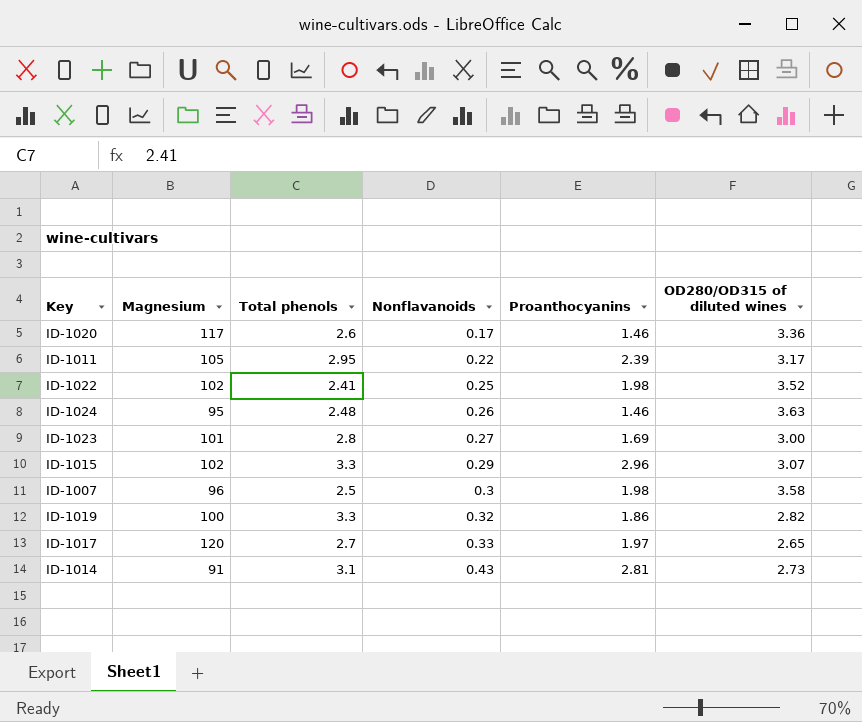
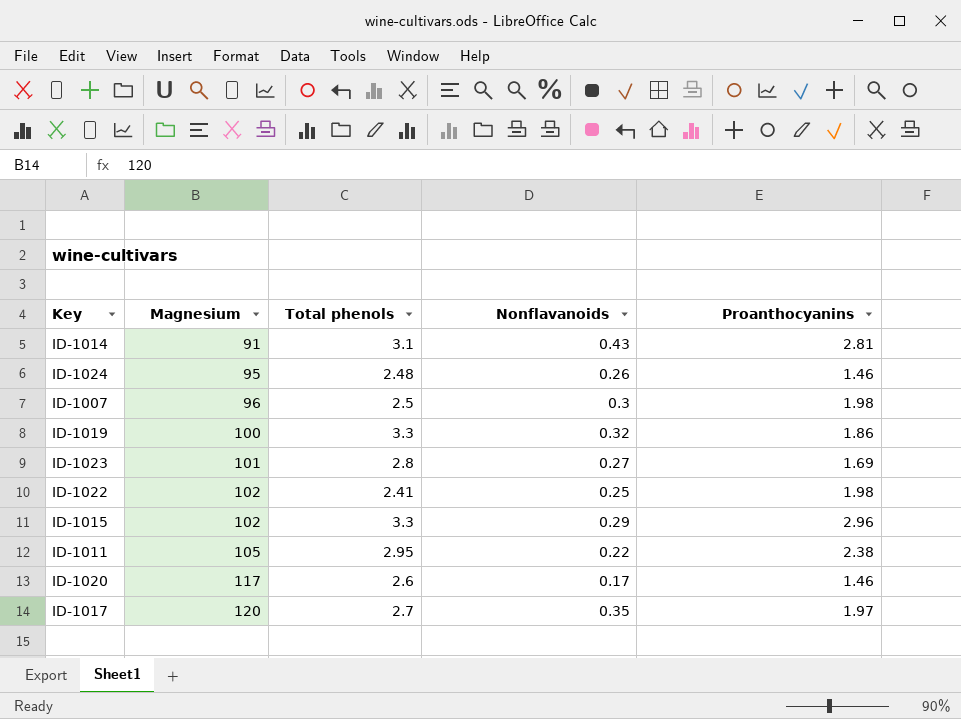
row order: Nonflavanoids ascending -> Magnesium ascending
column OD280/OD315 of diluted wines | position: 6 -> none
ID-1011 | Proanthocyanins: 2.39 -> 2.38
ID-1017 | Nonflavanoids: 0.33 -> 0.35

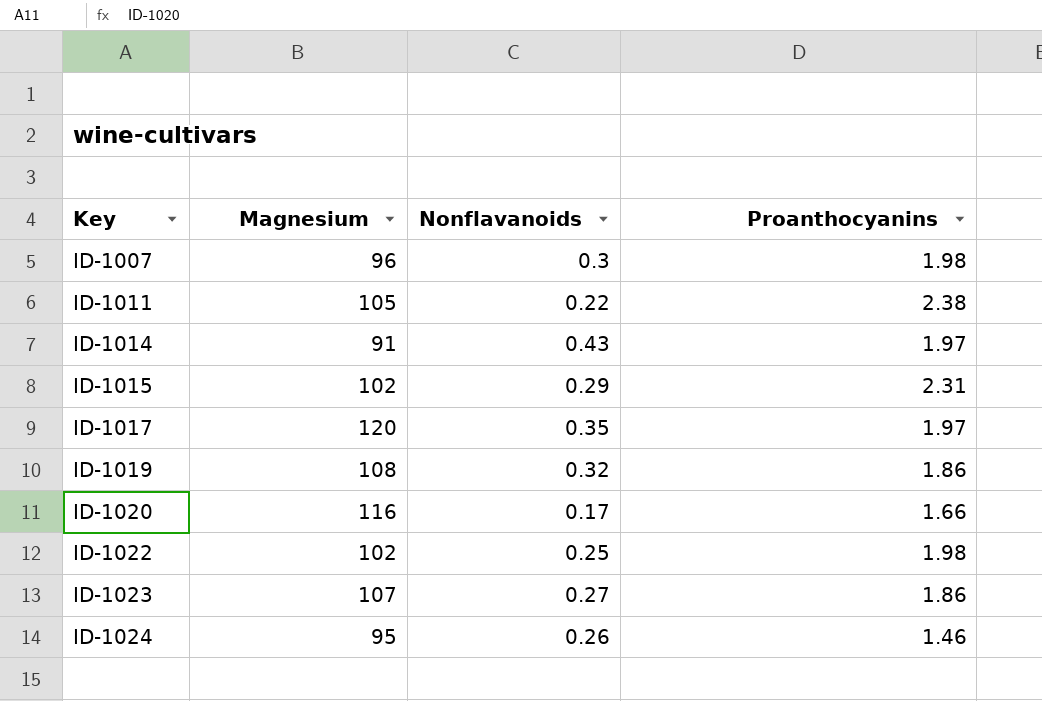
row order: Magnesium ascending -> Key ascending
column Total phenols | position: 3 -> none
ID-1014 | Proanthocyanins: 2.81 -> 1.97
ID-1015 | Proanthocyanins: 2.96 -> 2.31
ID-1019 | Magnesium: 100 -> 108
ID-1020 | Magnesium: 117 -> 116
ID-1020 | Proanthocyanins: 1.46 -> 1.66
ID-1023 | Magnesium: 101 -> 107
ID-1023 | Proanthocyanins: 1.69 -> 1.86

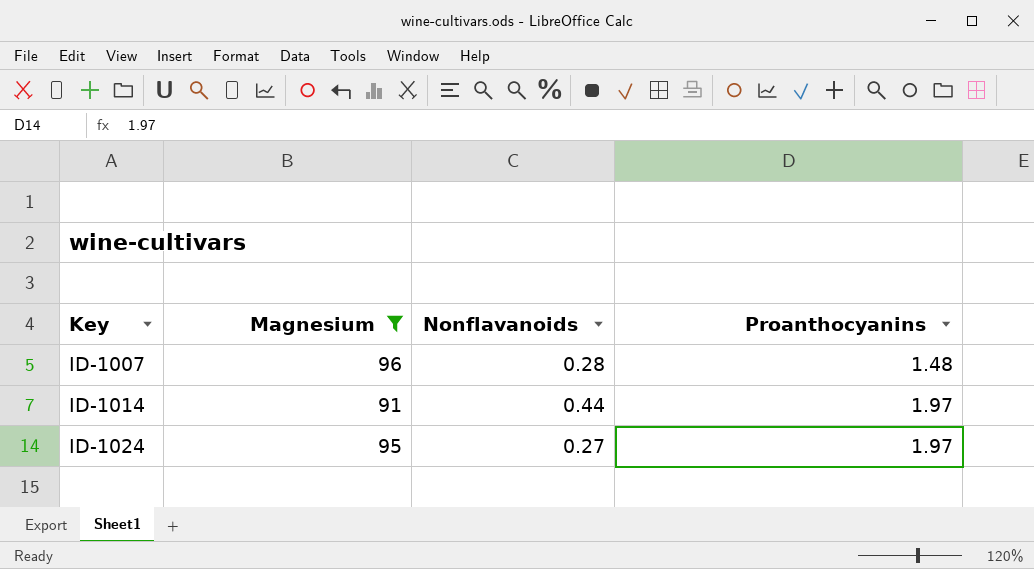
filter: none -> Magnesium <= 96
ID-1007 | Nonflavanoids: 0.3 -> 0.28
ID-1007 | Proanthocyanins: 1.98 -> 1.48
ID-1014 | Nonflavanoids: 0.43 -> 0.44
ID-1024 | Nonflavanoids: 0.26 -> 0.27
ID-1024 | Proanthocyanins: 1.46 -> 1.97

